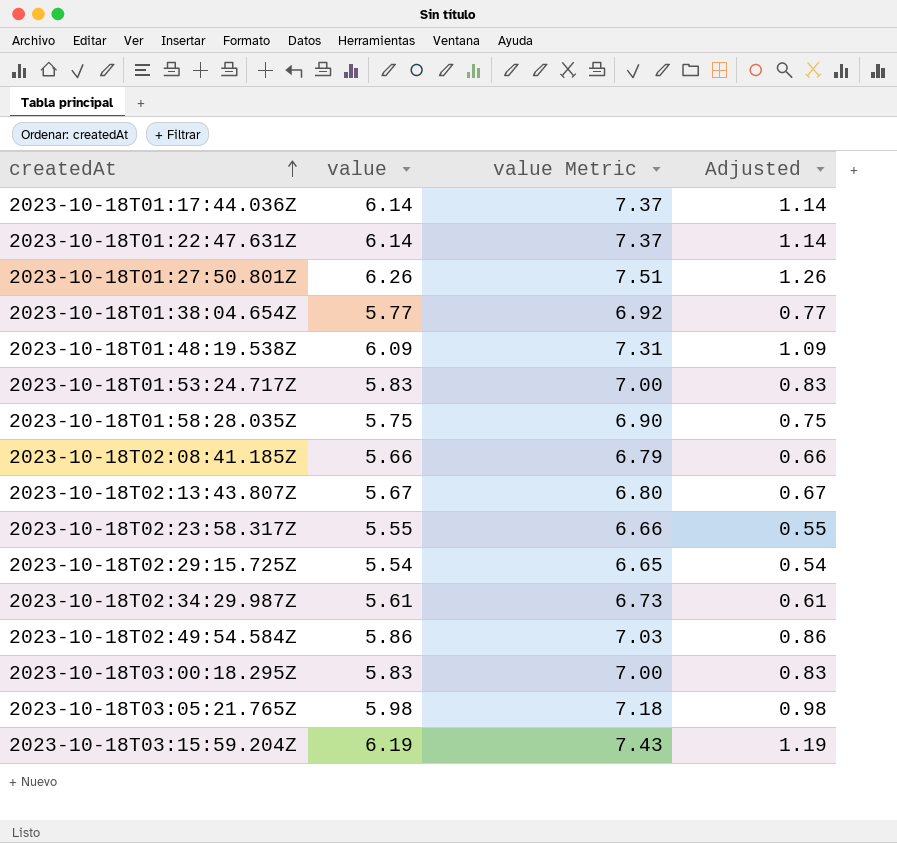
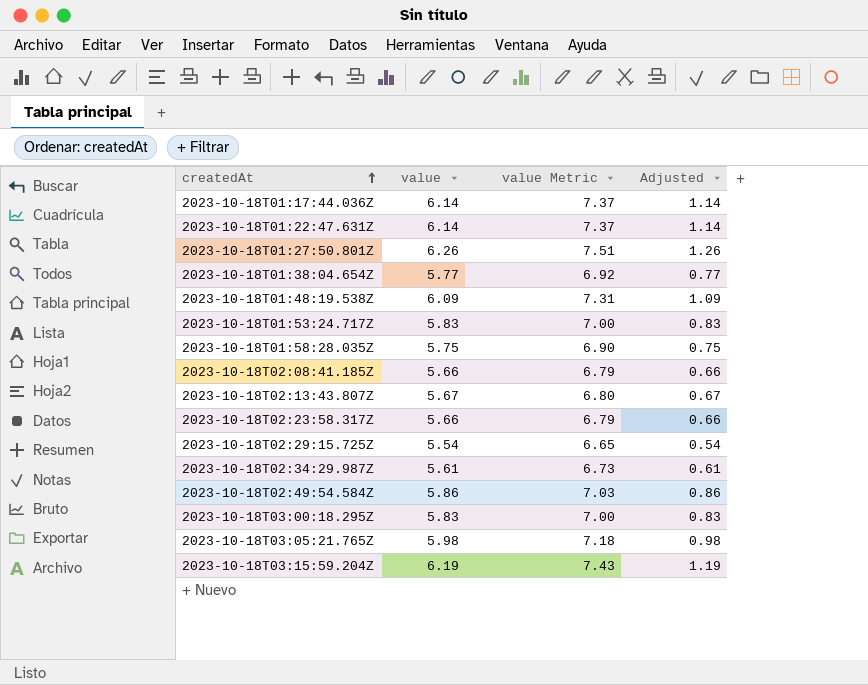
2023-10-18T02:23:58.317Z | value: 5.55 -> 5.66
2023-10-18T02:23:58.317Z | value Metric: 6.66 -> 6.79
2023-10-18T02:23:58.317Z | Adjusted: 0.55 -> 0.66

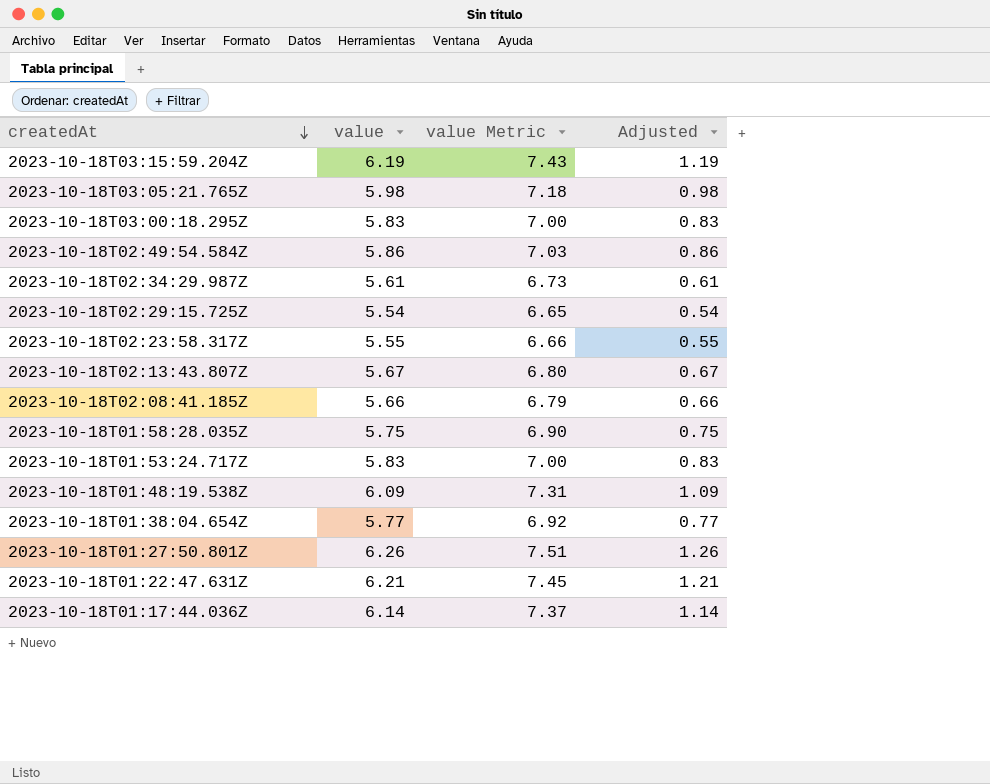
row order: createdAt ascending -> createdAt descending
2023-10-18T02:23:58.317Z | value: 5.66 -> 5.55
2023-10-18T02:23:58.317Z | value Metric: 6.79 -> 6.66
2023-10-18T02:23:58.317Z | Adjusted: 0.66 -> 0.55
2023-10-18T01:22:47.631Z | value: 6.14 -> 6.21
2023-10-18T01:22:47.631Z | value Metric: 7.37 -> 7.45
2023-10-18T01:22:47.631Z | Adjusted: 1.14 -> 1.21

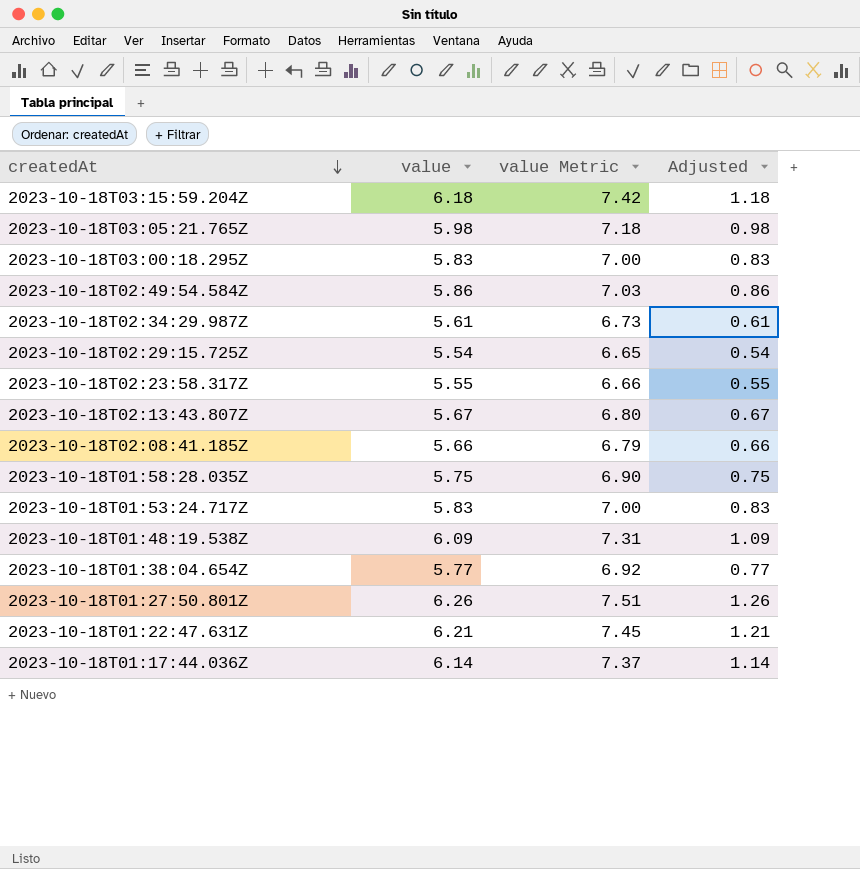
2023-10-18T03:15:59.204Z | value: 6.19 -> 6.18
2023-10-18T03:15:59.204Z | value Metric: 7.43 -> 7.42
2023-10-18T03:15:59.204Z | Adjusted: 1.19 -> 1.18

